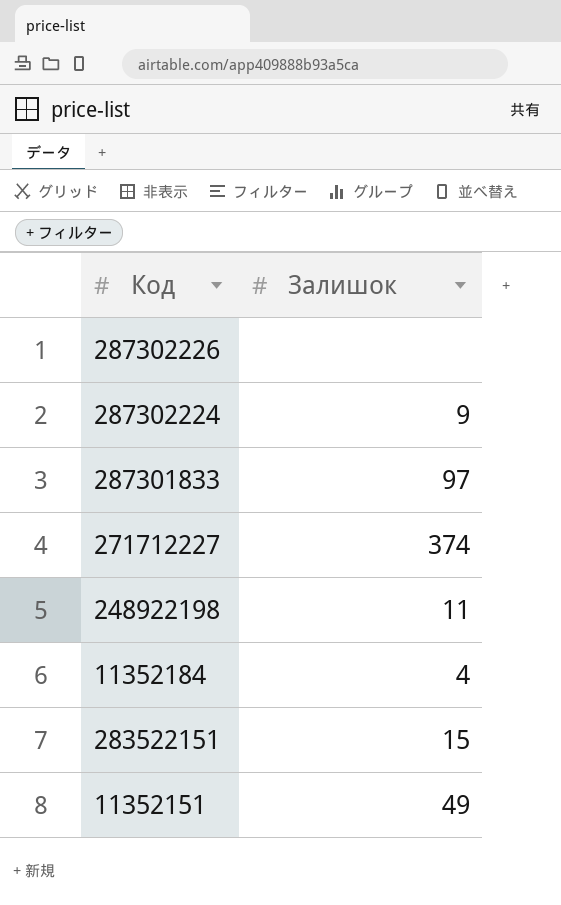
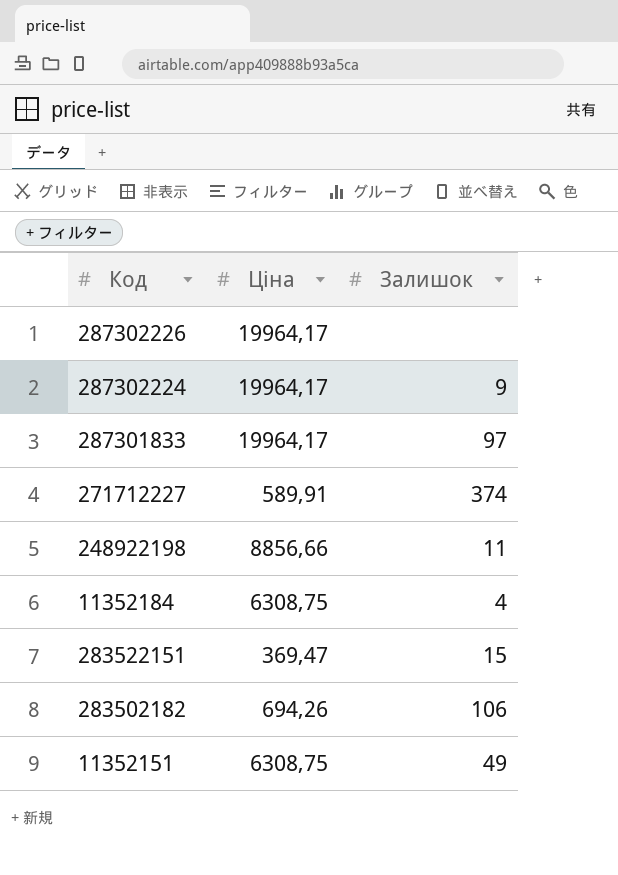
column Ціна | position: none -> 2
row 283502182: none -> 694,26 | 106

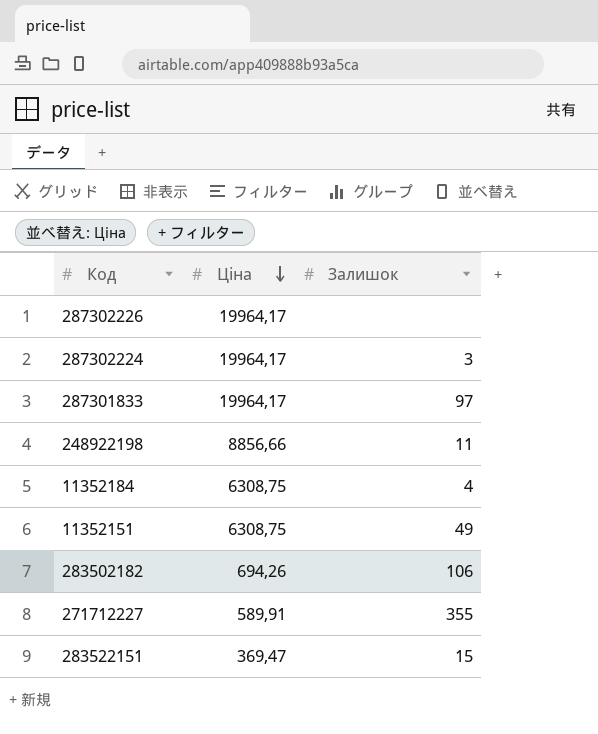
row order: none -> Ціна descending
287302224 | Залишок: 9 -> 3
271712227 | Залишок: 374 -> 355

